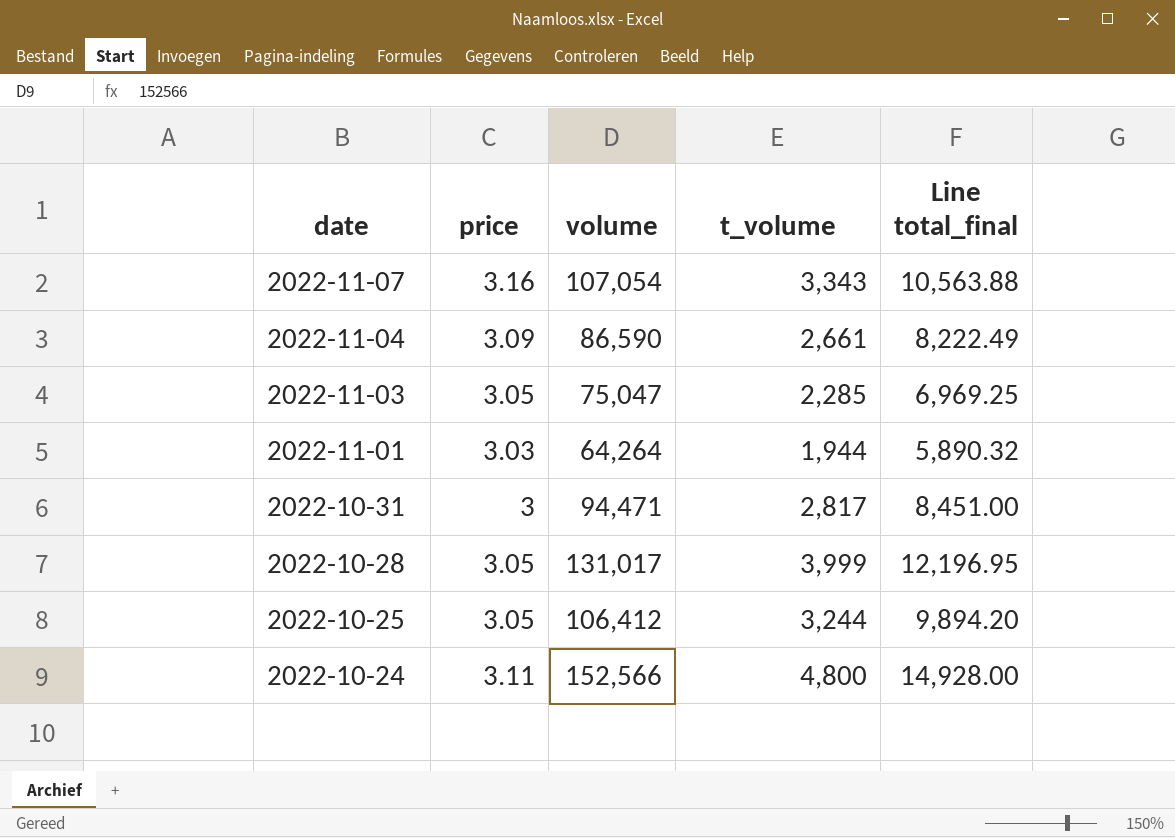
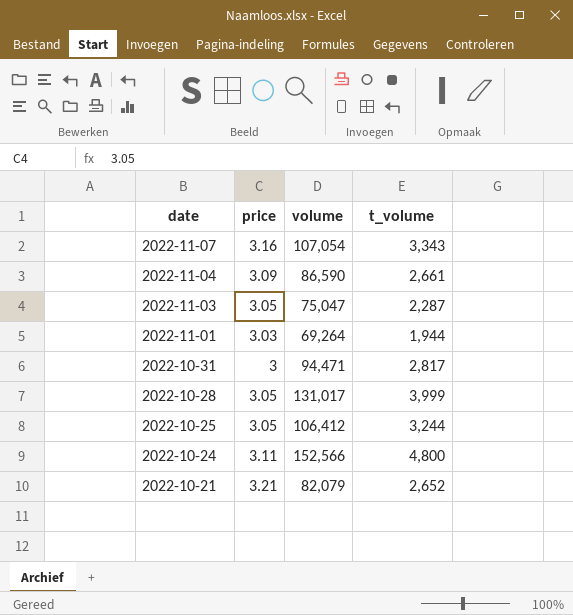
column Line total_final | formula: [price] * [t_volume] -> none
2022-11-03 | t_volume: 2,285 -> 2,287
2022-11-01 | volume: 64,264 -> 69,264
row 2022-10-21: none -> 3.21 | 82,079 | 2,652

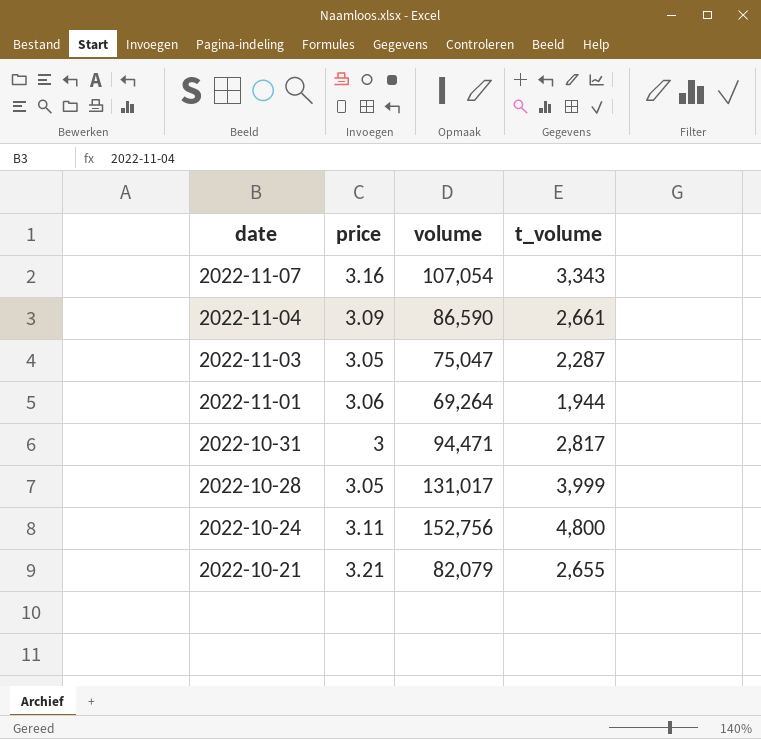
row 2022-10-25: 3.05 | 106,412 | 3,244 -> none
2022-11-01 | price: 3.03 -> 3.06
2022-10-24 | volume: 152,566 -> 152,756
2022-10-21 | t_volume: 2,652 -> 2,655

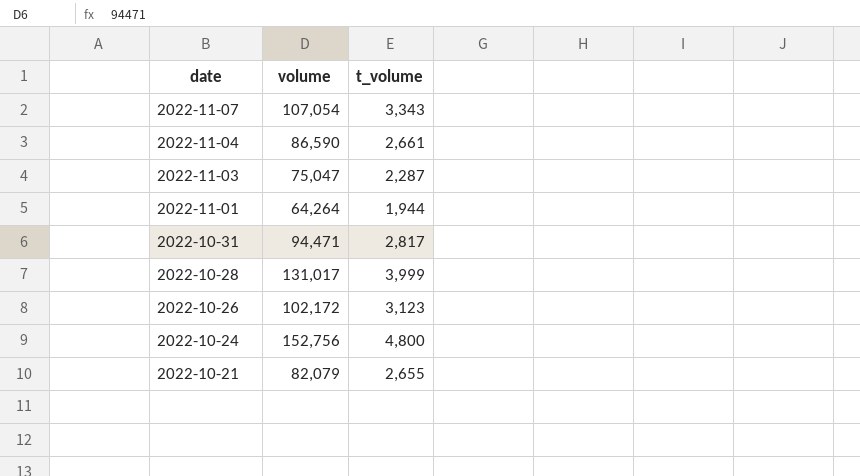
column price | position: 2 -> none
2022-11-01 | volume: 69,264 -> 64,264
row 2022-10-26: none -> 102,172 | 3,123

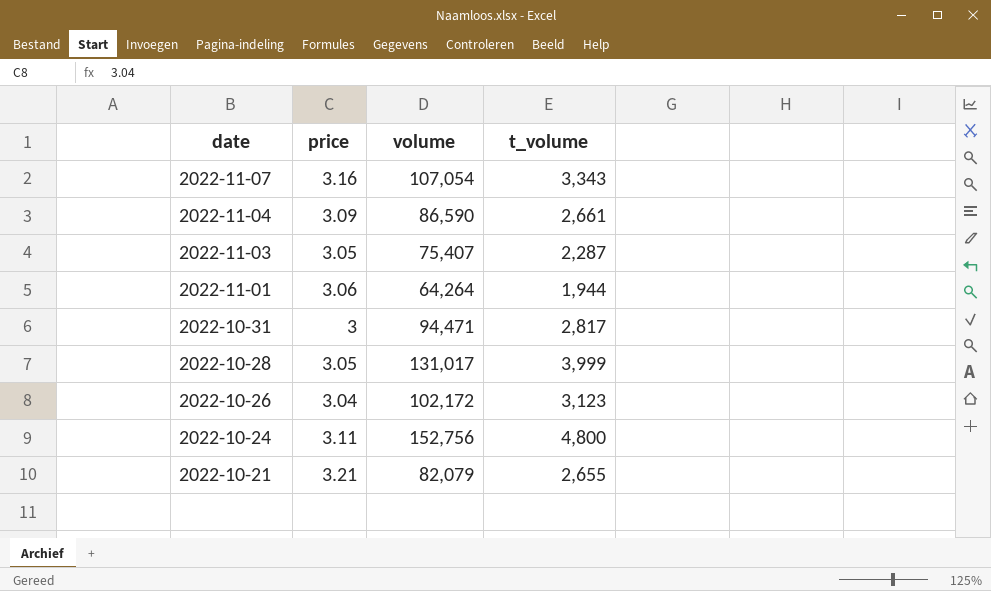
column price | position: none -> 2
2022-11-03 | volume: 75,047 -> 75,407

